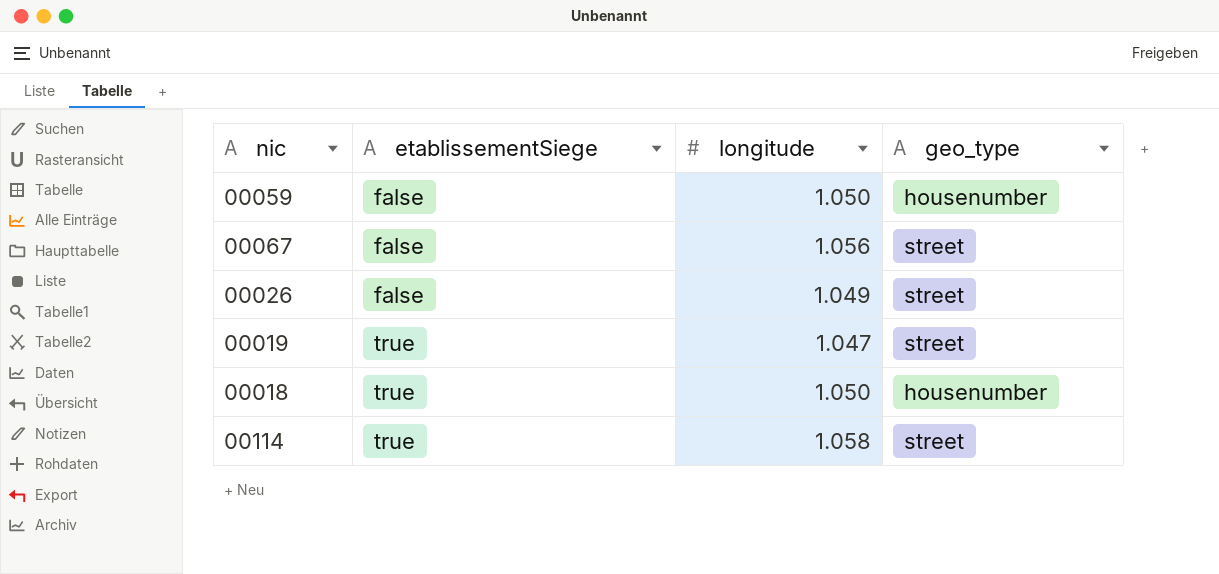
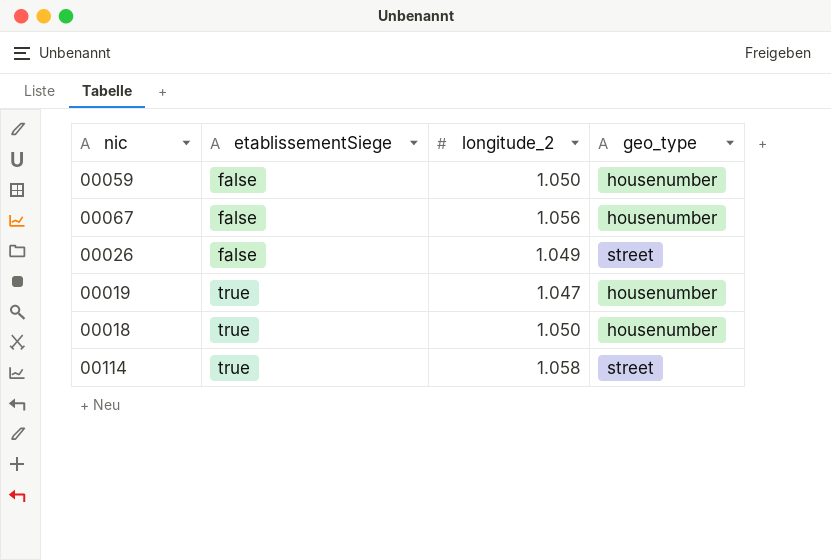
column name: longitude -> longitude_2
00067 | geo_type: street -> housenumber
00019 | geo_type: street -> housenumber

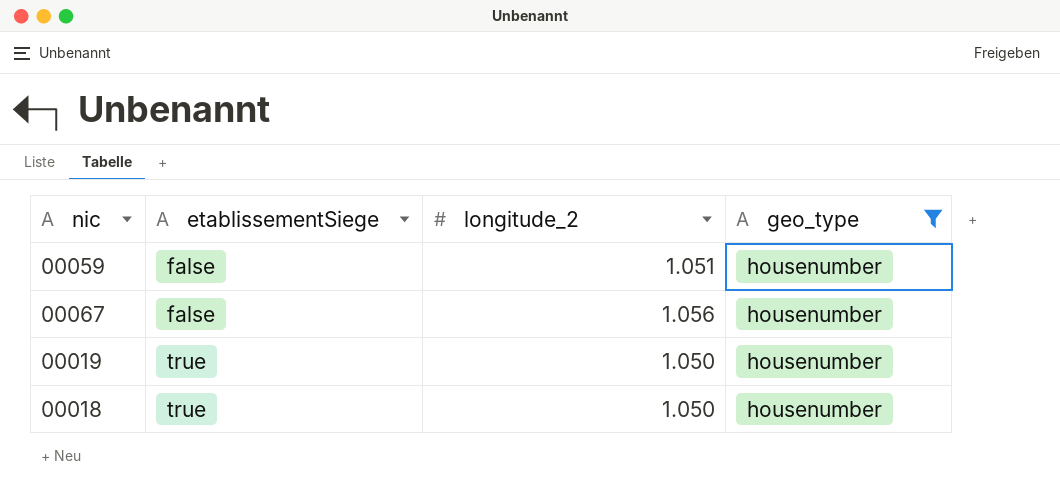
filter: none -> geo_type = housenumber
00059 | longitude_2: 1.050 -> 1.051
00019 | longitude_2: 1.047 -> 1.050

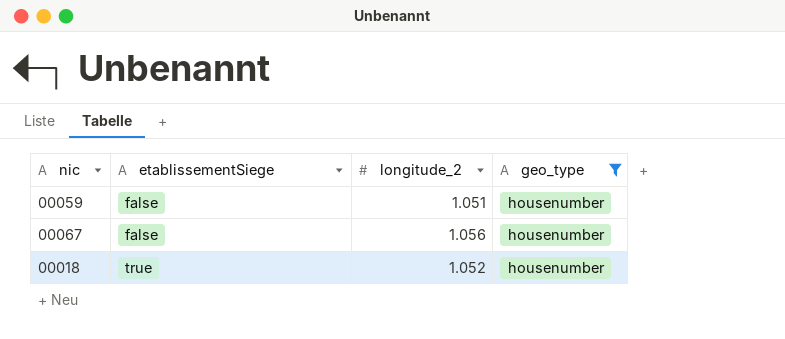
row 00019: true | 1.050 | housenumber -> none
00018 | longitude_2: 1.050 -> 1.052

